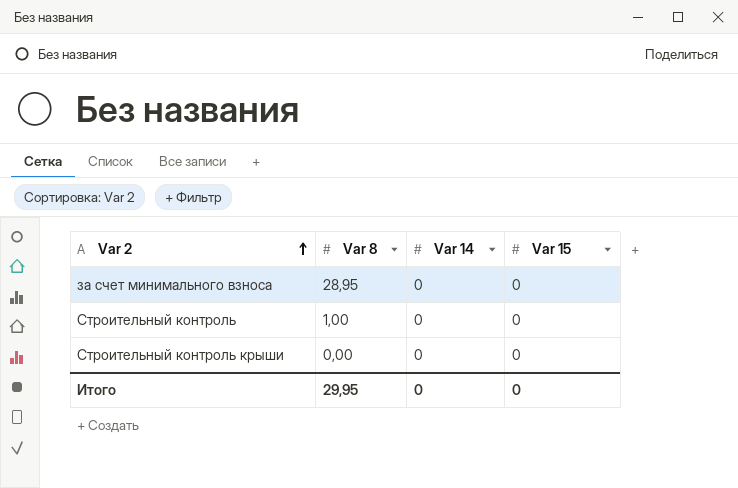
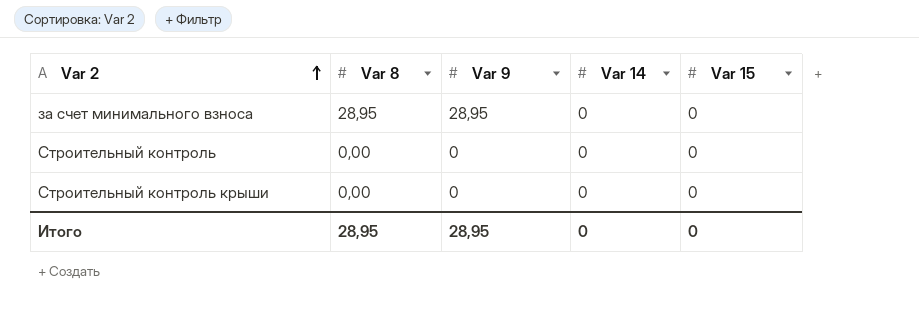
column Var 9 | position: none -> 3
Строительный контроль | Var 8: 1,00 -> 0,00
Итого | Var 8: 29,95 -> 28,95

